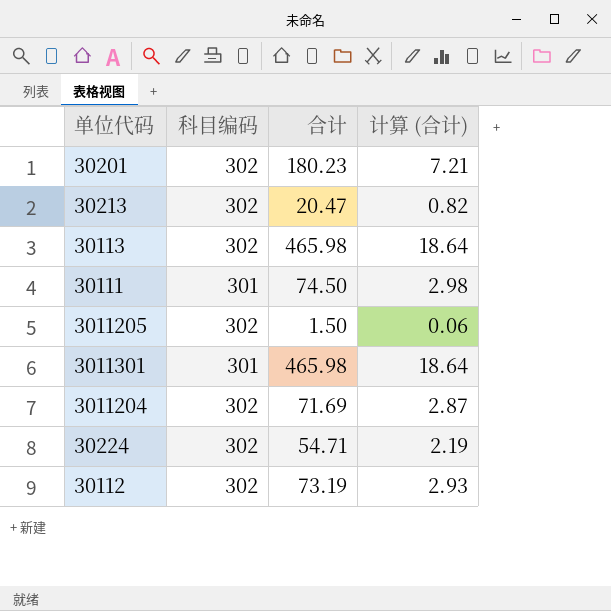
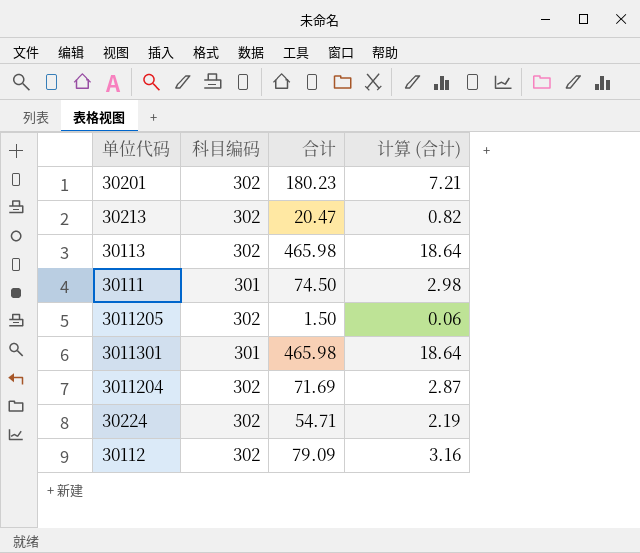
30112 | 合计: 73.19 -> 79.09
30112 | 计算 (合计): 2.93 -> 3.16

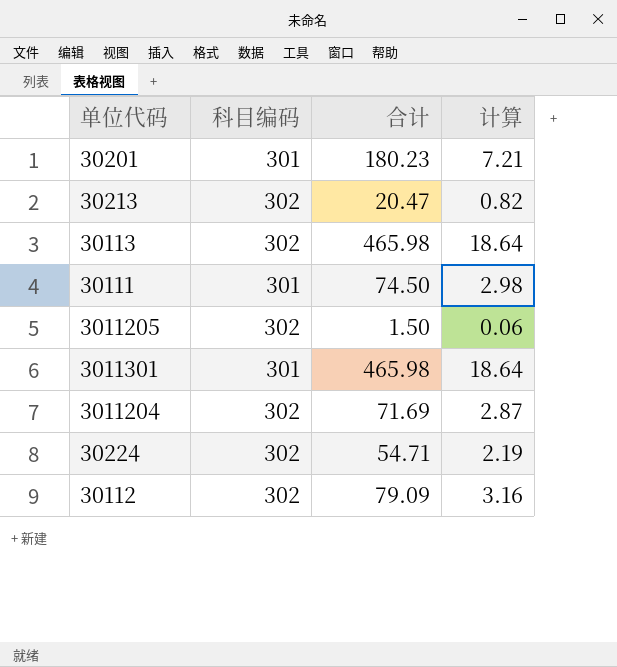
column name: 计算 (合计) -> 计算
30201 | 科目编码: 302 -> 301

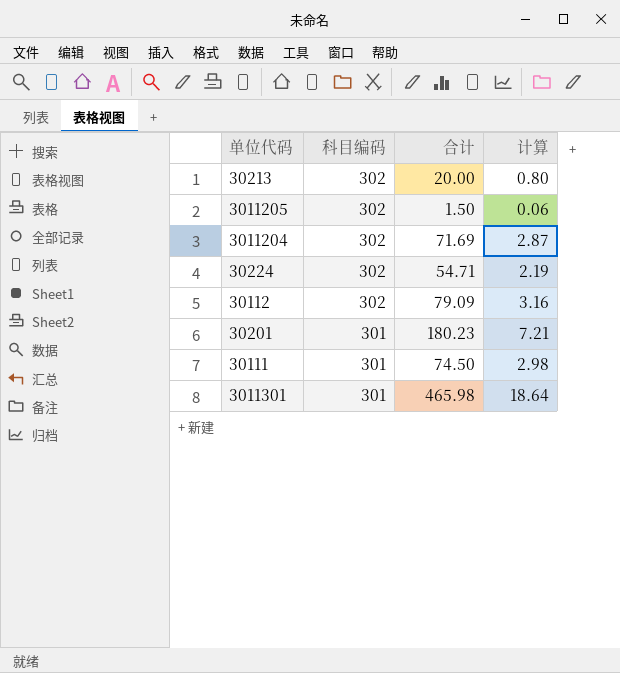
row order: none -> 科目编码 descending
row 30113: 302 | 465.98 | 18.64 -> none
30213 | 合计: 20.47 -> 20.00
30213 | 计算: 0.82 -> 0.80

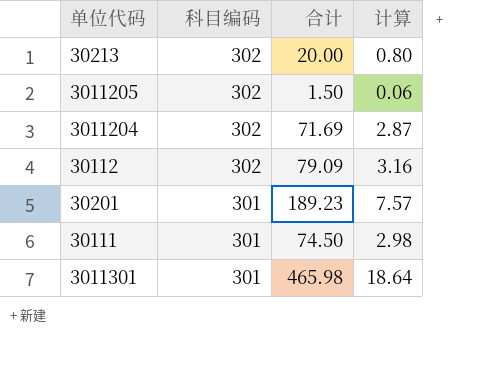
row 30224: 302 | 54.71 | 2.19 -> none
30201 | 合计: 180.23 -> 189.23
30201 | 计算: 7.21 -> 7.57

